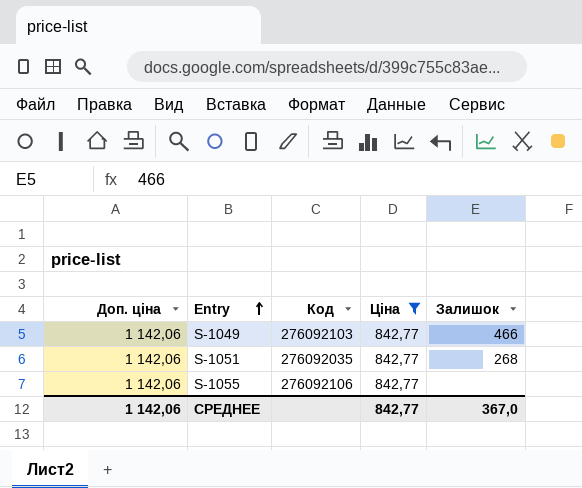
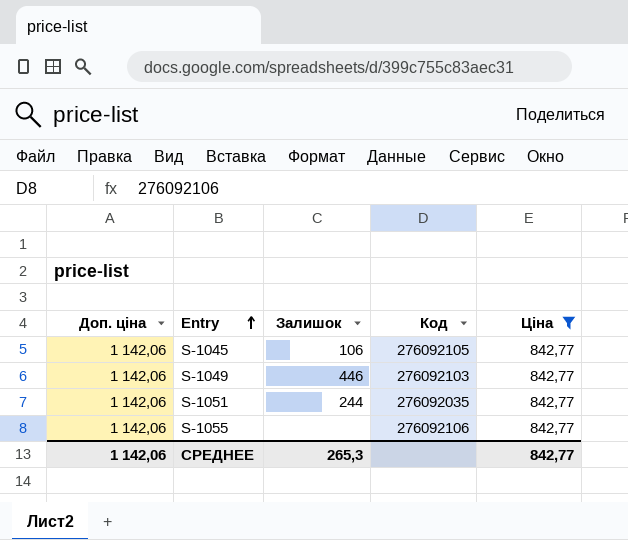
column Залишок | position: 5 -> 3
row S-1045: none -> 1 142,06 | 106 | 276092105 | 842,77
S-1049 | Залишок: 466 -> 446
S-1051 | Залишок: 268 -> 244
СРЕДНЕЕ | Залишок: 367,0 -> 265,3

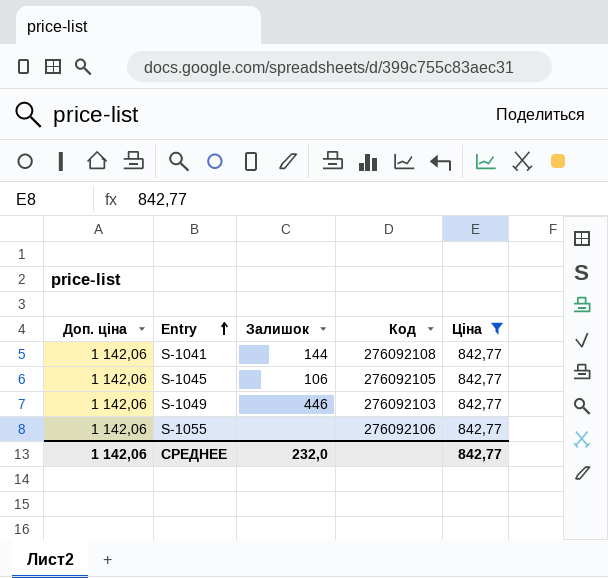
row S-1051: 1 142,06 | 244 | 276092035 | 842,77 -> none
row S-1041: none -> 1 142,06 | 144 | 276092108 | 842,77
СРЕДНЕЕ | Залишок: 265,3 -> 232,0

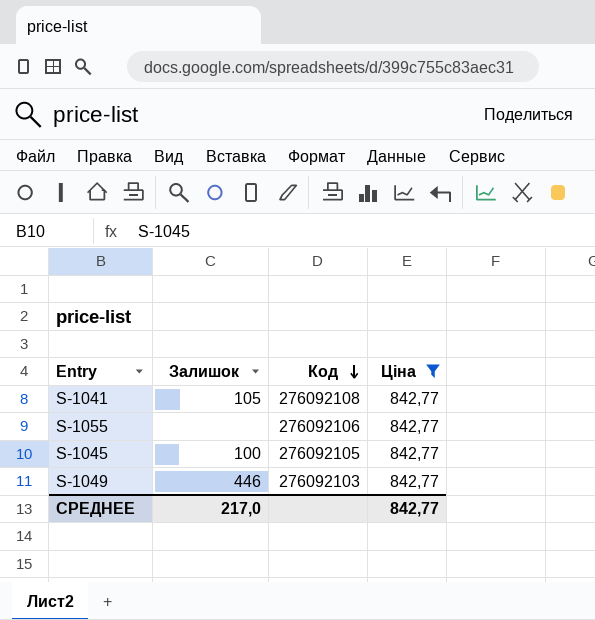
row order: Entry ascending -> Код descending
column Доп. ціна | position: 1 -> none
S-1041 | Залишок: 144 -> 105
S-1045 | Залишок: 106 -> 100
СРЕДНЕЕ | Залишок: 232,0 -> 217,0

